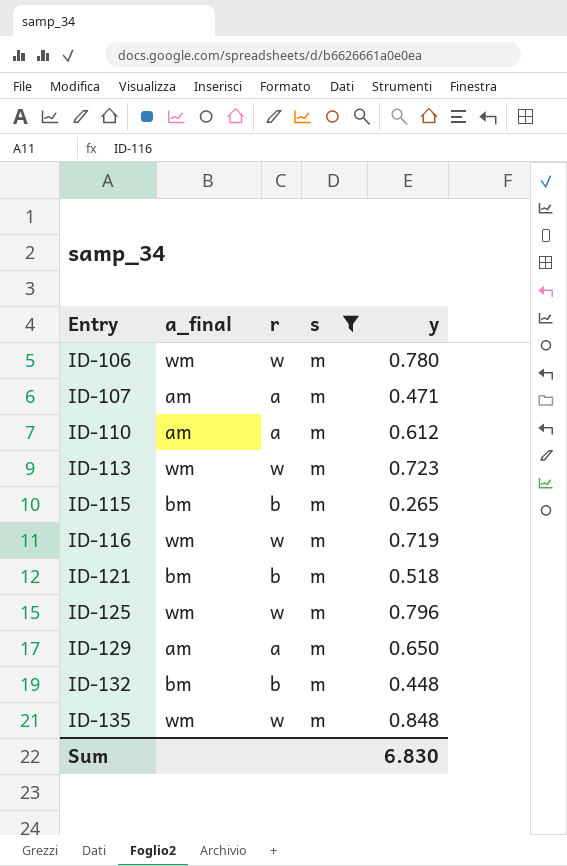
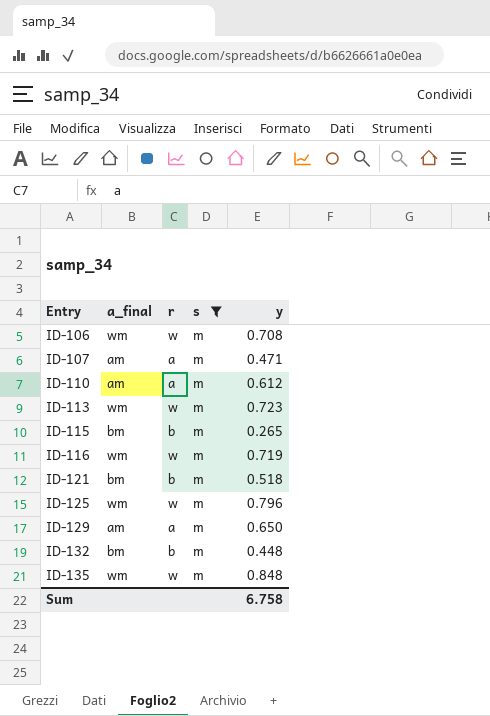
ID-106 | y: 0.780 -> 0.708
Sum | y: 6.830 -> 6.758

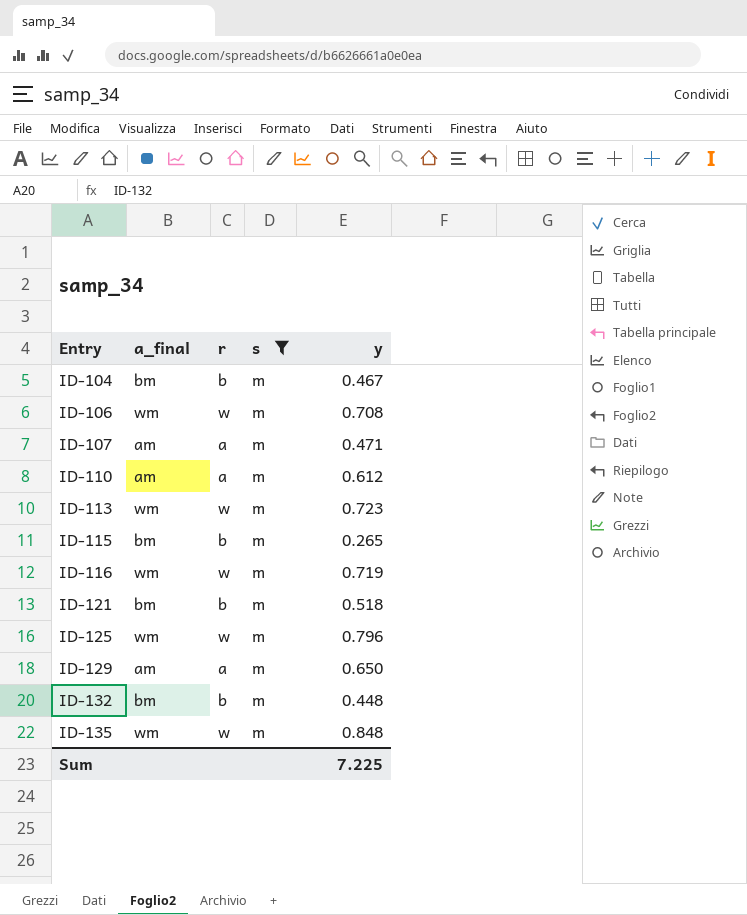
row ID-104: none -> bm | b | m | 0.467
Sum | y: 6.758 -> 7.225

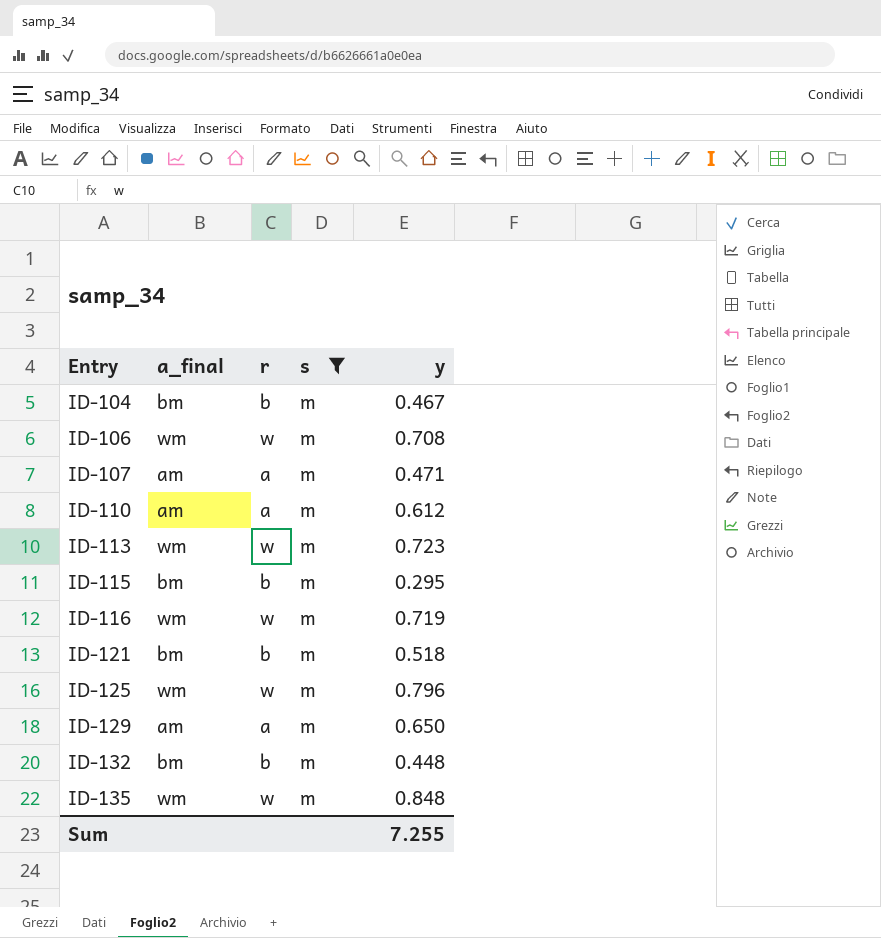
ID-115 | y: 0.265 -> 0.295
Sum | y: 7.225 -> 7.255

